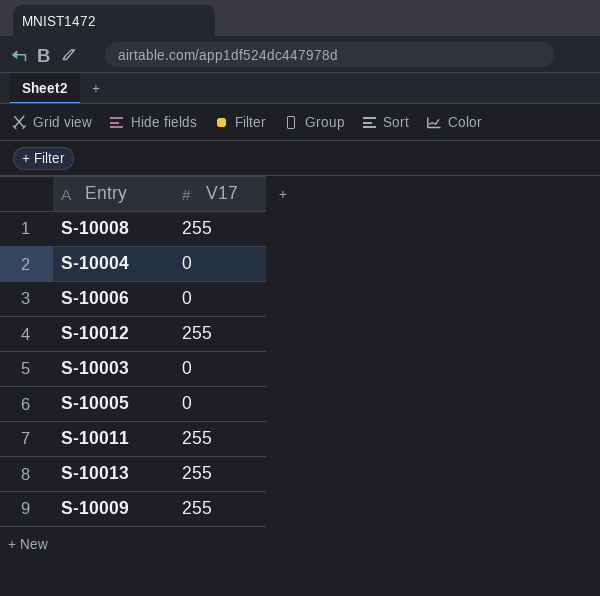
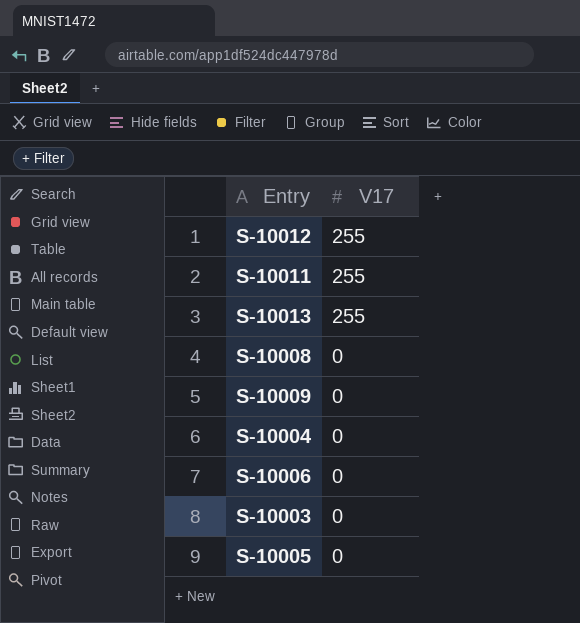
row order: none -> V17 descending
S-10008 | V17: 255 -> 0
S-10009 | V17: 255 -> 0

